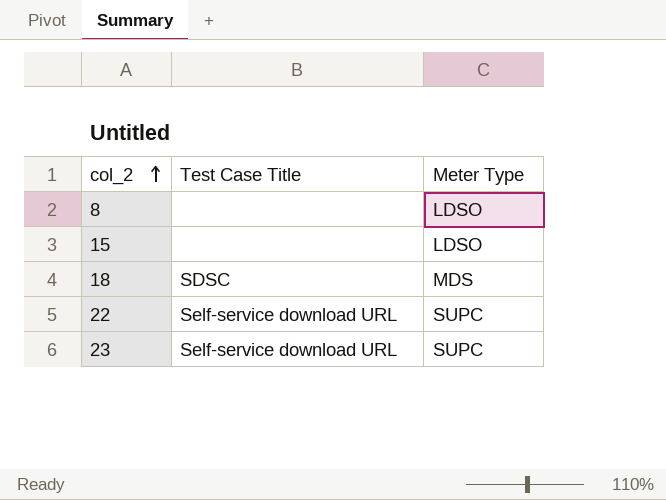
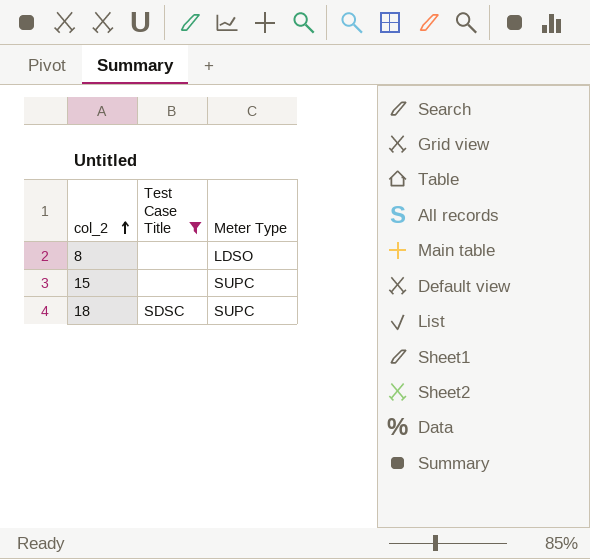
filter: none -> Test Case Title != Self-service download URL
15 | Meter Type: LDSO -> SUPC
18 | Meter Type: MDS -> SUPC

